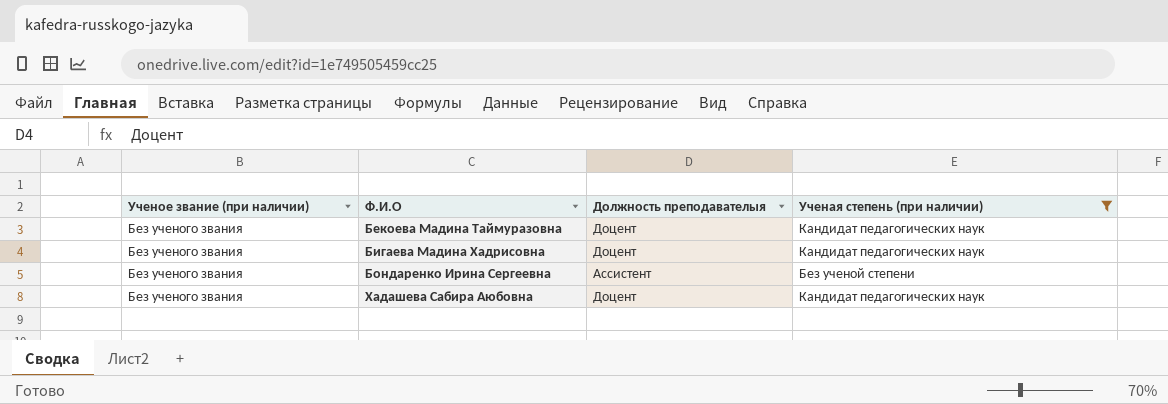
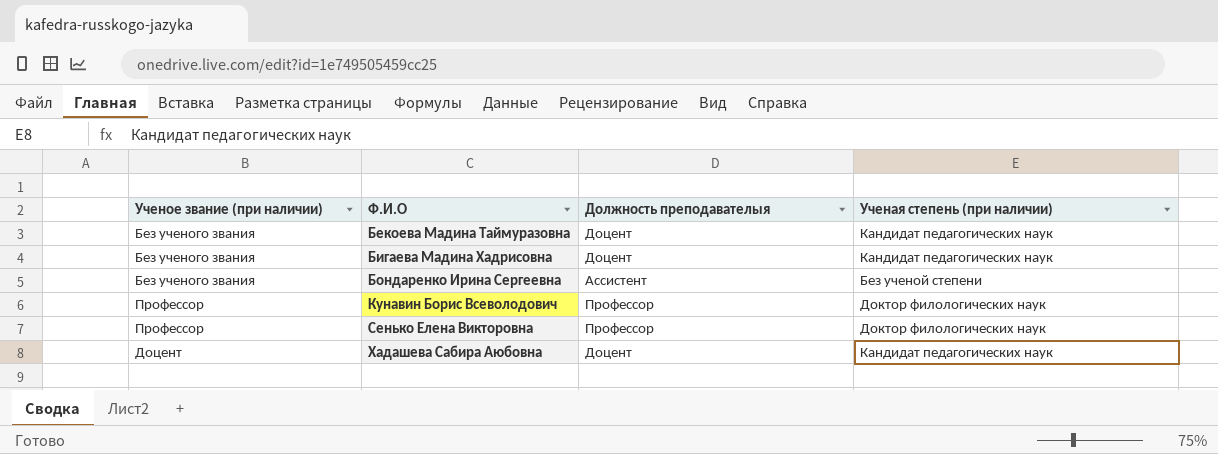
filter: Ученая степень (при наличии) != Доктор филологических наук -> none
Хадашева Сабира Аюбовна | Ученое звание (при наличии): Без ученого звания -> Доцент

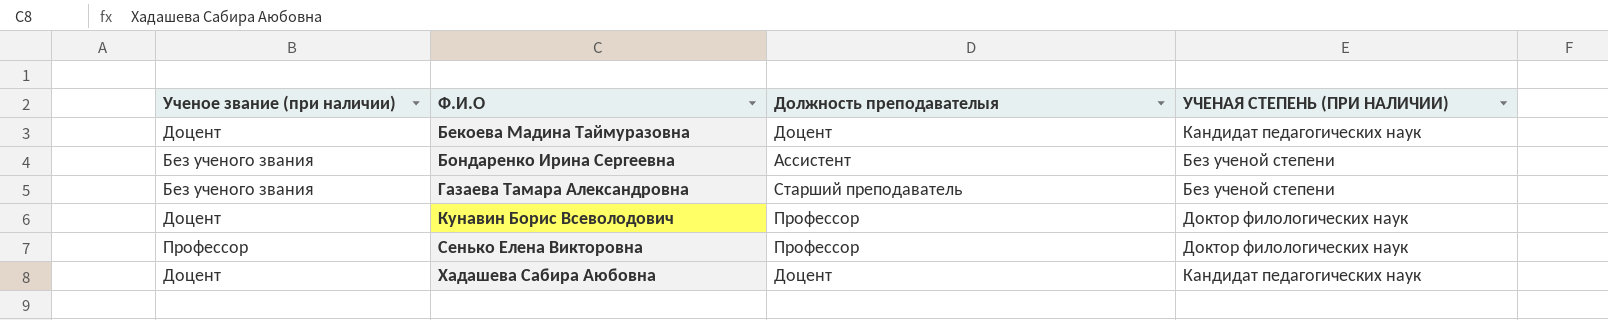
column name: Ученая степень (при наличии) -> УЧЕНАЯ СТЕПЕНЬ (ПРИ НАЛИЧИИ)
row Бигаева Мадина Хадрисовна: Без ученого звания | Доцент | Кандидат педагогических наук -> none
Бекоева Мадина Таймуразовна | Ученое звание (при наличии): Без ученого звания -> Доцент
row Газаева Тамара Александровна: none -> Без ученого звания | Старший преподаватель | Без ученой степени
Кунавин Борис Всеволодович | Ученое звание (при наличии): Профессор -> Доцент

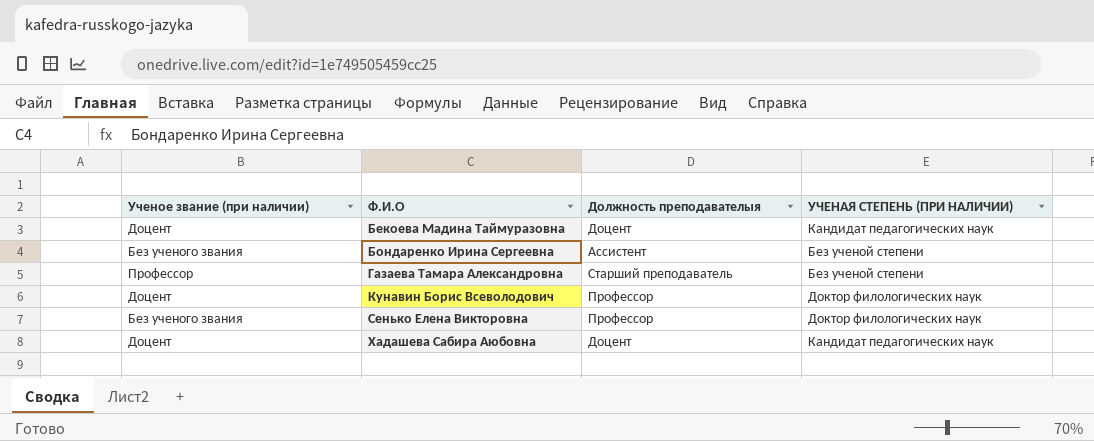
Газаева Тамара Александровна | Ученое звание (при наличии): Без ученого звания -> Профессор
Сенько Елена Викторовна | Ученое звание (при наличии): Профессор -> Без ученого звания

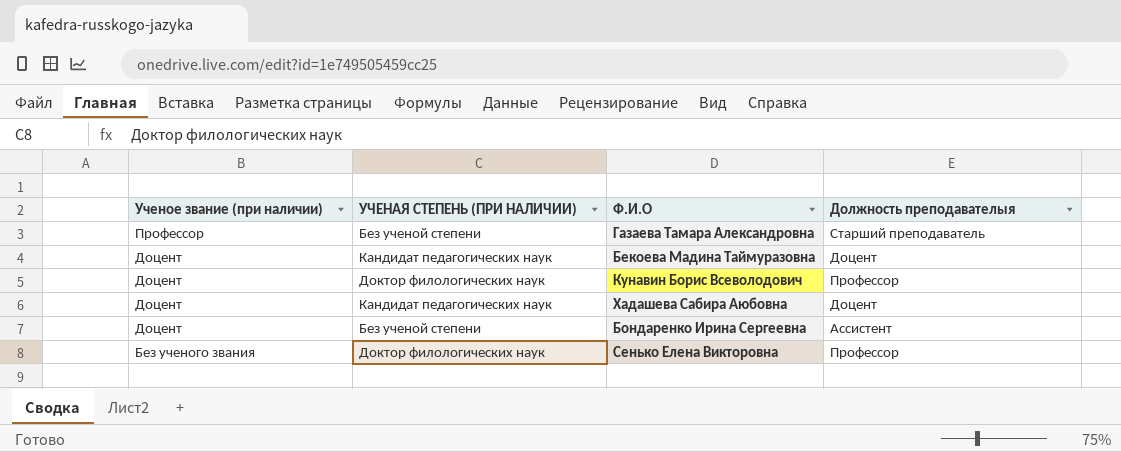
row order: Ф.И.О ascending -> Ученое звание (при наличии) descending
column УЧЕНАЯ СТЕПЕНЬ (ПРИ НАЛИЧИИ) | position: 4 -> 2
Бондаренко Ирина Сергеевна | Ученое звание (при наличии): Без ученого звания -> Доцент

